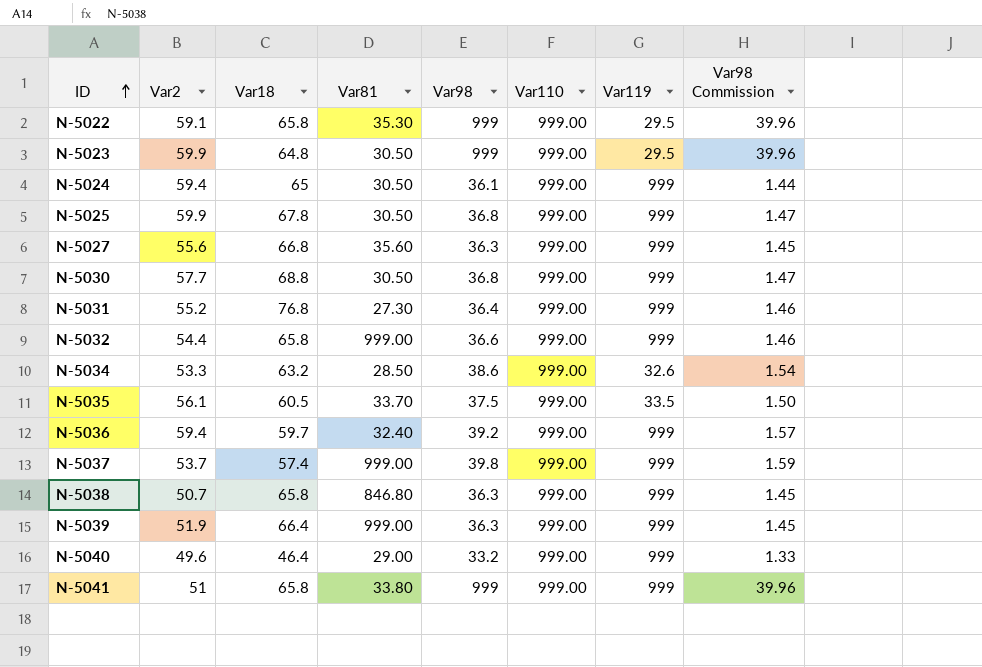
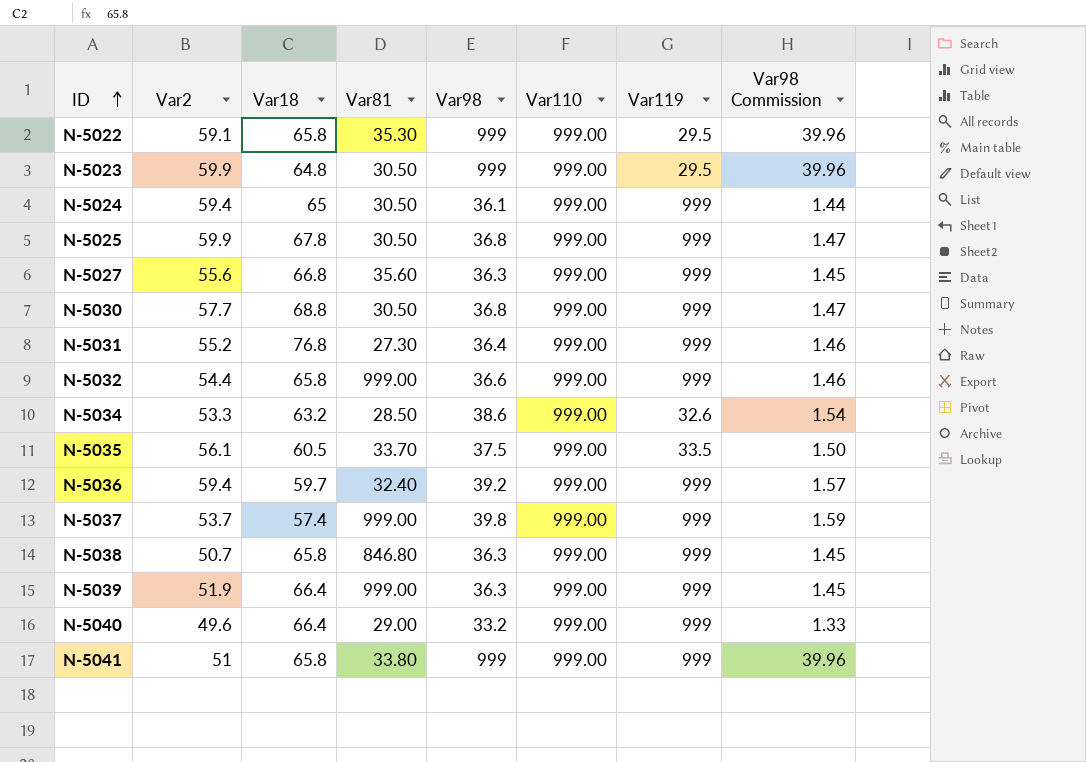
N-5040 | Var18: 46.4 -> 66.4

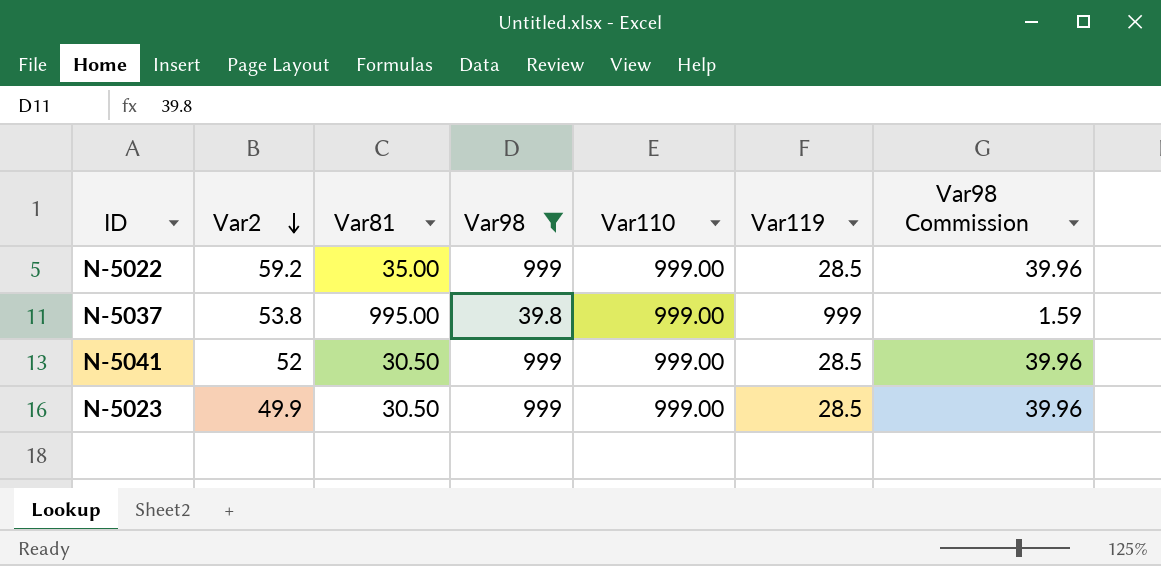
filter: none -> Var98 >= 39.8
row order: ID ascending -> Var2 descending
column Var18 | position: 3 -> none
N-5022 | Var2: 59.1 -> 59.2
N-5022 | Var81: 35.30 -> 35.00
N-5022 | Var119: 29.5 -> 28.5
N-5037 | Var2: 53.7 -> 53.8
N-5037 | Var81: 999.00 -> 995.00
N-5041 | Var2: 51 -> 52
N-5041 | Var81: 33.80 -> 30.50
N-5041 | Var119: 999 -> 28.5
N-5023 | Var2: 59.9 -> 49.9
N-5023 | Var119: 29.5 -> 28.5

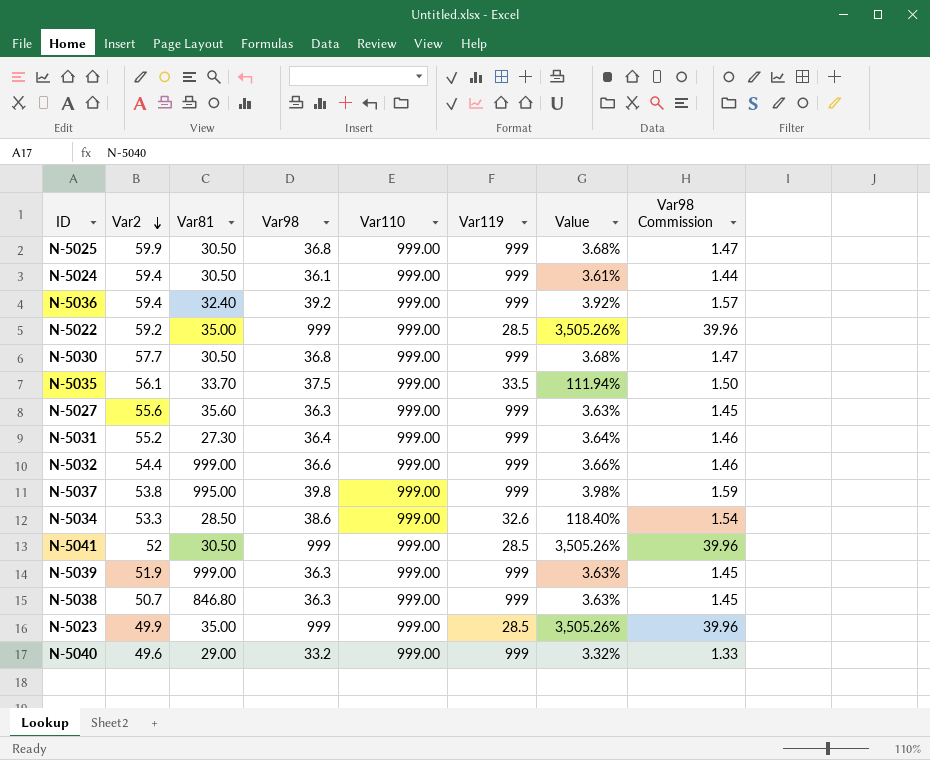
filter: Var98 >= 39.8 -> none
column Value | formula: none -> [Var98] / [Var119]
N-5023 | Var81: 30.50 -> 35.00

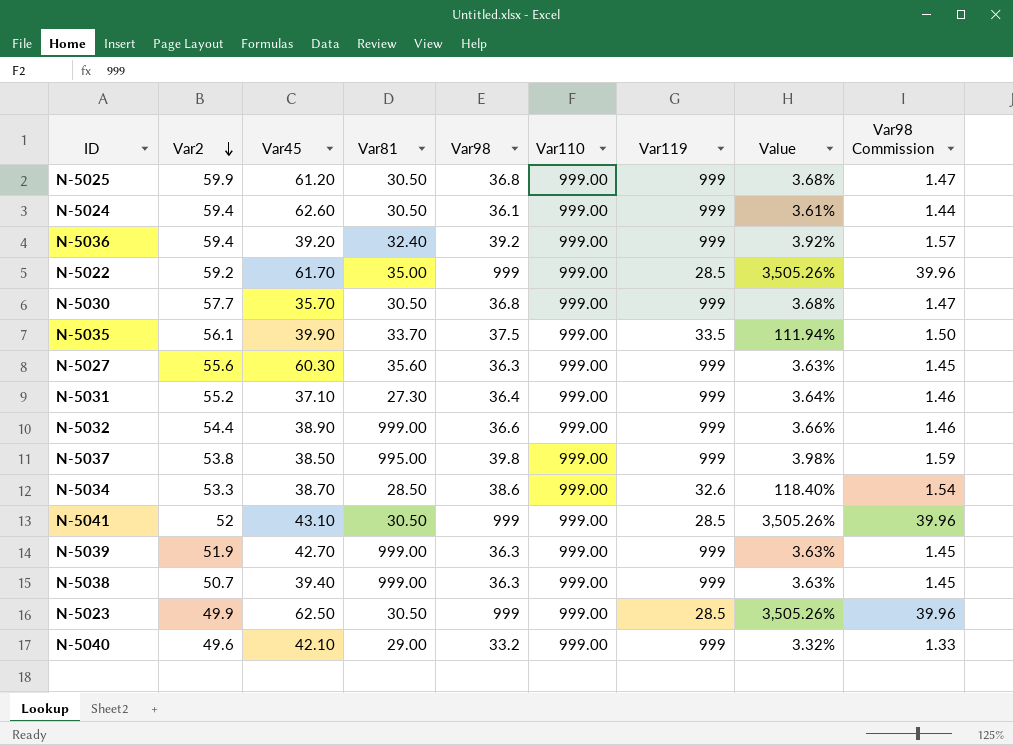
column Var45 | position: none -> 3
N-5038 | Var81: 846.80 -> 999.00
N-5023 | Var81: 35.00 -> 30.50

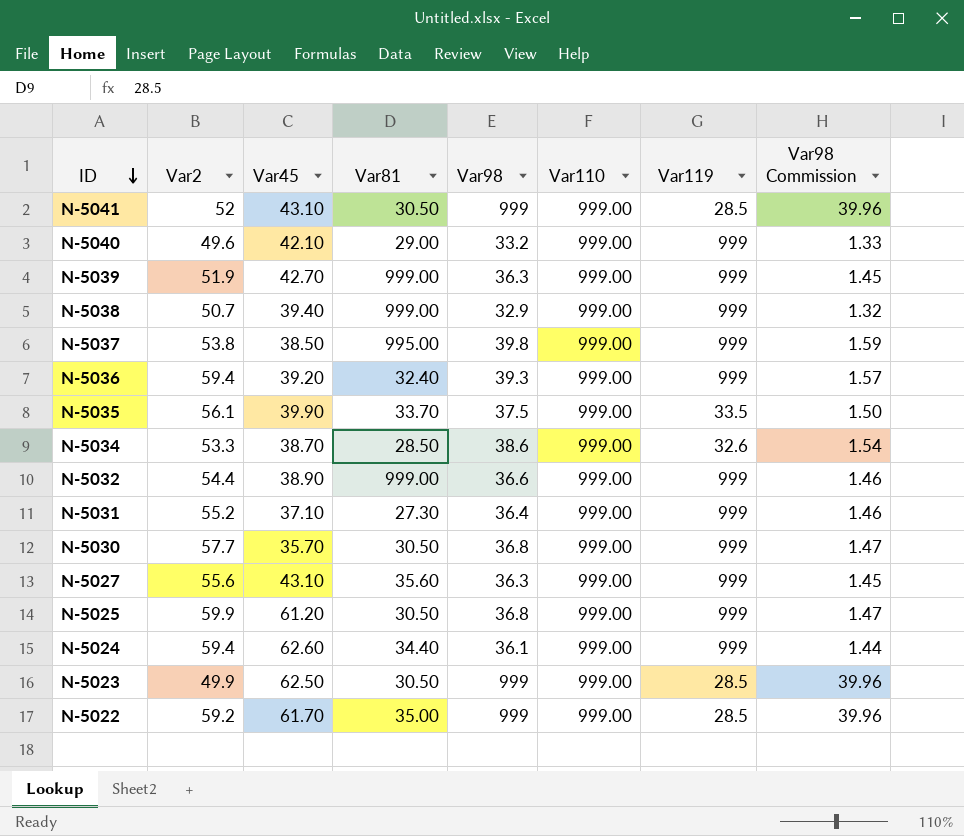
row order: Var2 descending -> ID descending
column Value | formula: [Var98] / [Var119] -> none
N-5038 | Var98: 36.3 -> 32.9
N-5038 | Var98 Commission: 1.45 -> 1.32
N-5036 | Var98: 39.2 -> 39.3
N-5027 | Var45: 60.30 -> 43.10
N-5024 | Var81: 30.50 -> 34.40

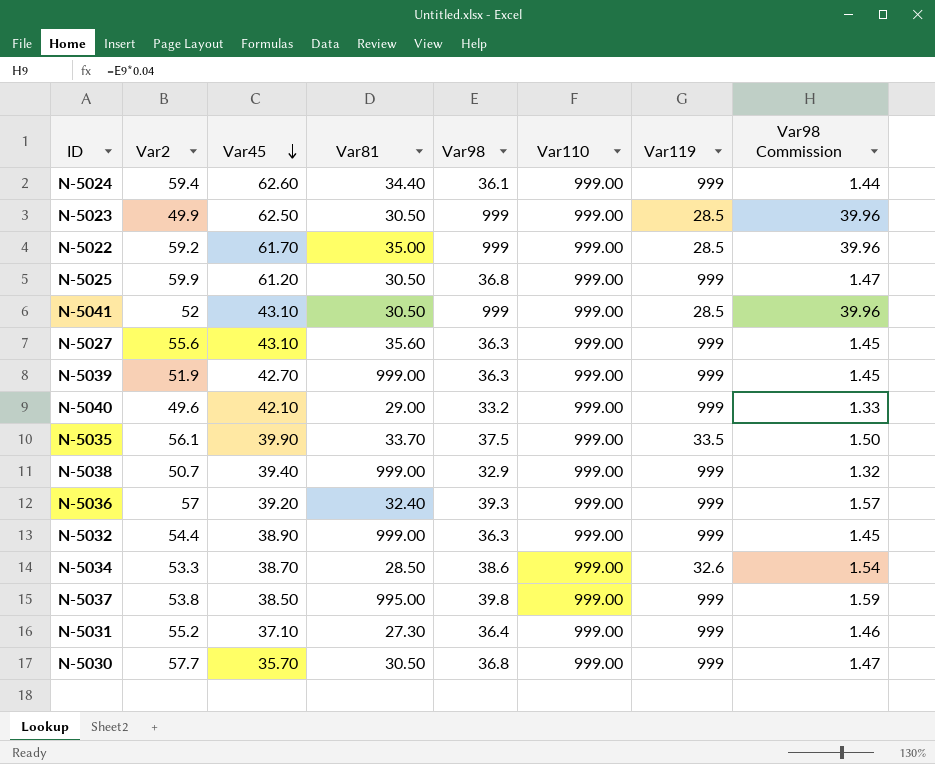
row order: ID descending -> Var45 descending
N-5036 | Var2: 59.4 -> 57
N-5032 | Var98: 36.6 -> 36.3
N-5032 | Var98 Commission: 1.46 -> 1.45

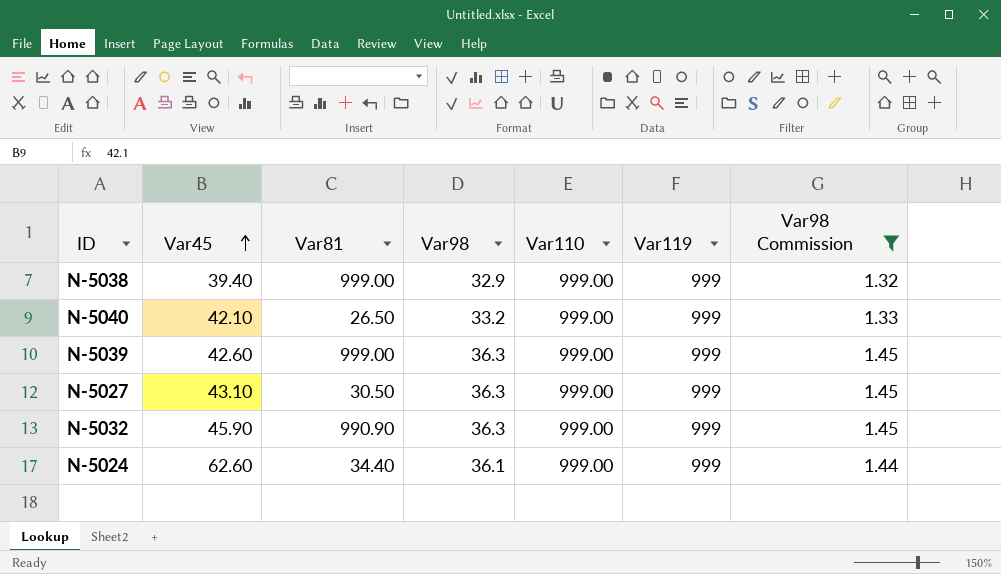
filter: none -> Var98 Commission <= 1.45
row order: Var45 descending -> Var45 ascending
column Var2 | position: 2 -> none
N-5040 | Var81: 29.00 -> 26.50
N-5039 | Var45: 42.70 -> 42.60
N-5027 | Var81: 35.60 -> 30.50
N-5032 | Var45: 38.90 -> 45.90
N-5032 | Var81: 999.00 -> 990.90

